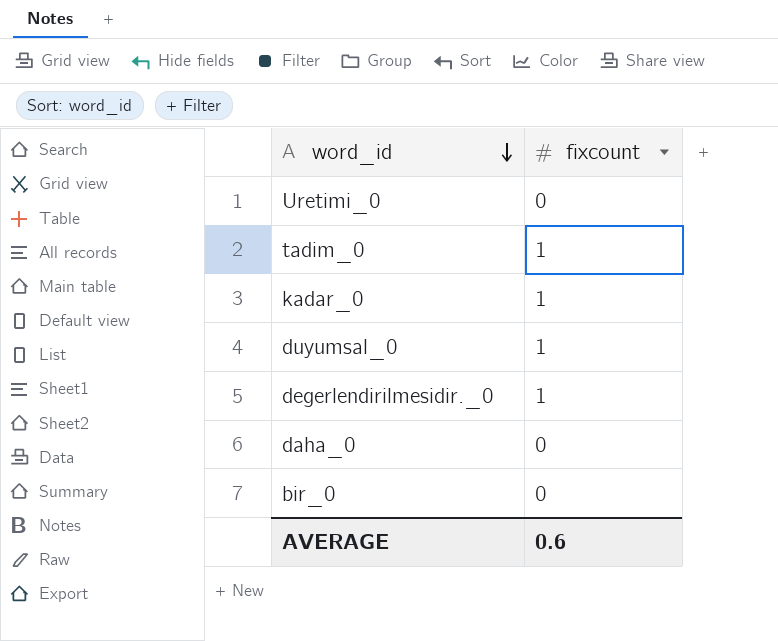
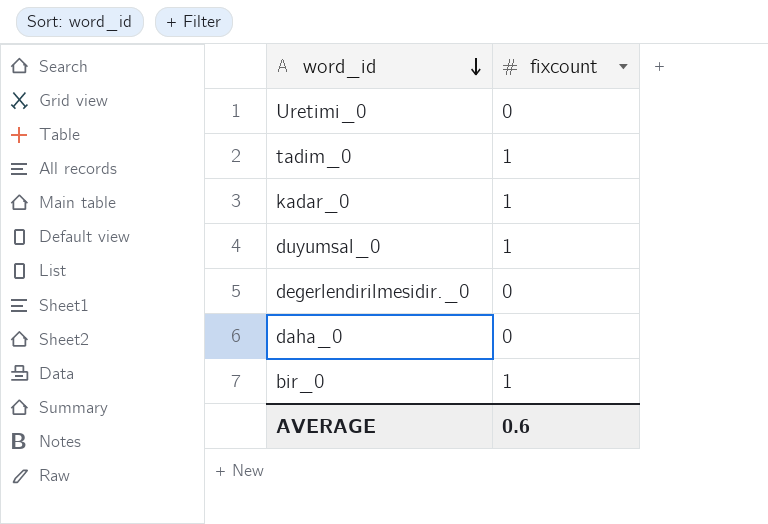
degerlendirilmesidir._0 | fixcount: 1 -> 0
bir_0 | fixcount: 0 -> 1

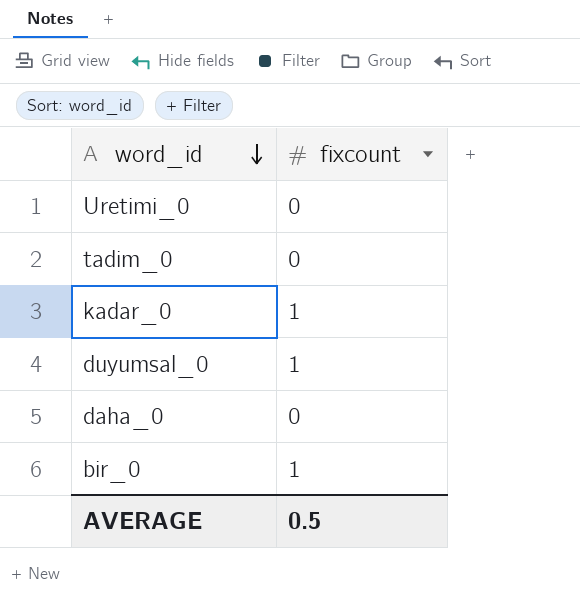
row degerlendirilmesidir._0: 0 -> none
tadim_0 | fixcount: 1 -> 0
AVERAGE | fixcount: 0.6 -> 0.5

